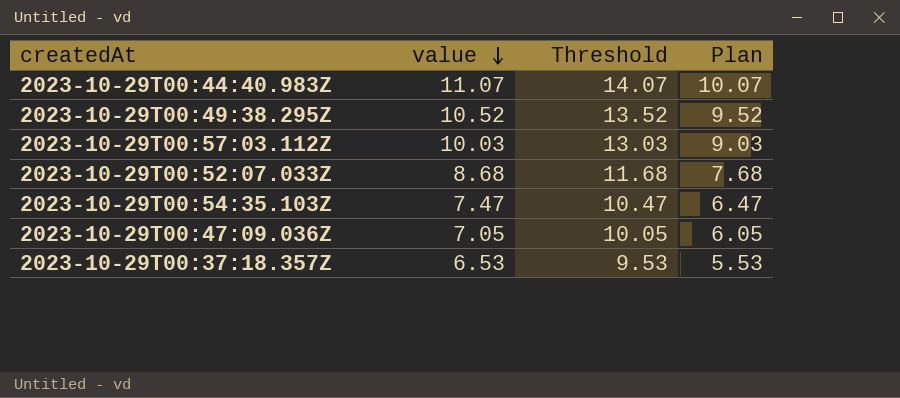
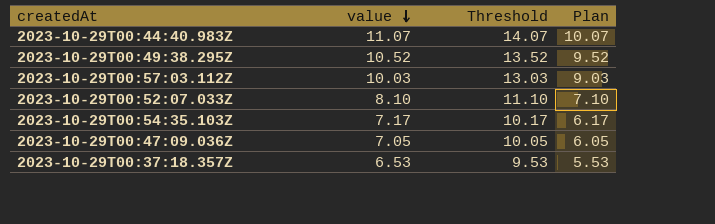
2023-10-29T00:52:07.033Z | value: 8.68 -> 8.10
2023-10-29T00:52:07.033Z | Threshold: 11.68 -> 11.10
2023-10-29T00:52:07.033Z | Plan: 7.68 -> 7.10
2023-10-29T00:54:35.103Z | value: 7.47 -> 7.17
2023-10-29T00:54:35.103Z | Threshold: 10.47 -> 10.17
2023-10-29T00:54:35.103Z | Plan: 6.47 -> 6.17

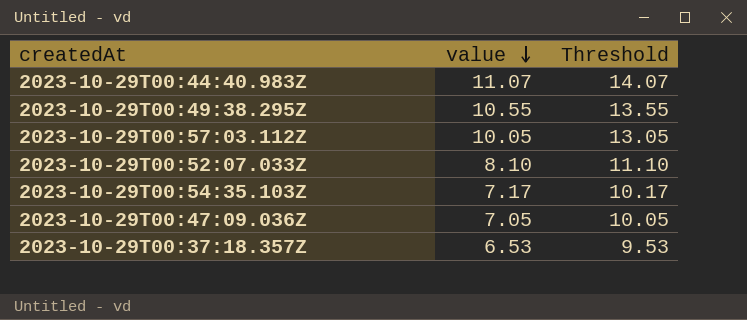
column Plan | formula: [value] - 1 -> none
2023-10-29T00:49:38.295Z | value: 10.52 -> 10.55
2023-10-29T00:49:38.295Z | Threshold: 13.52 -> 13.55
2023-10-29T00:57:03.112Z | value: 10.03 -> 10.05
2023-10-29T00:57:03.112Z | Threshold: 13.03 -> 13.05

